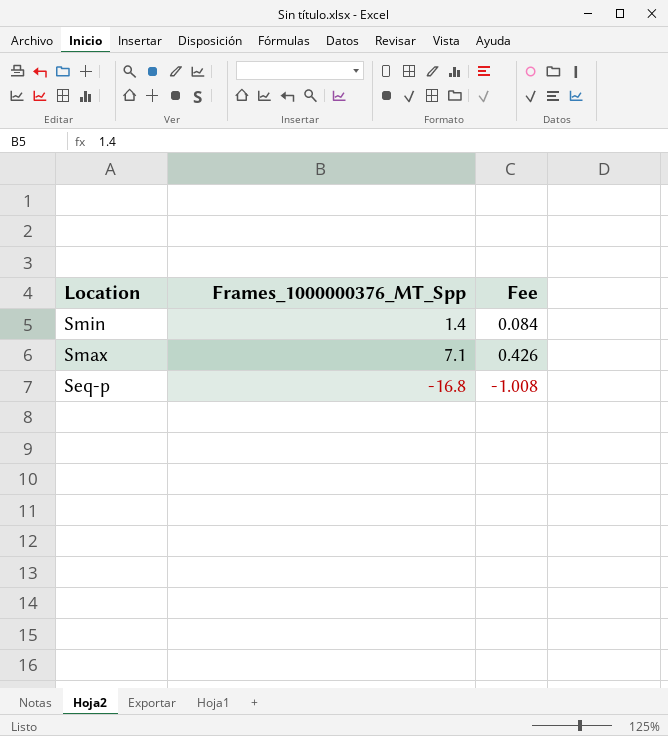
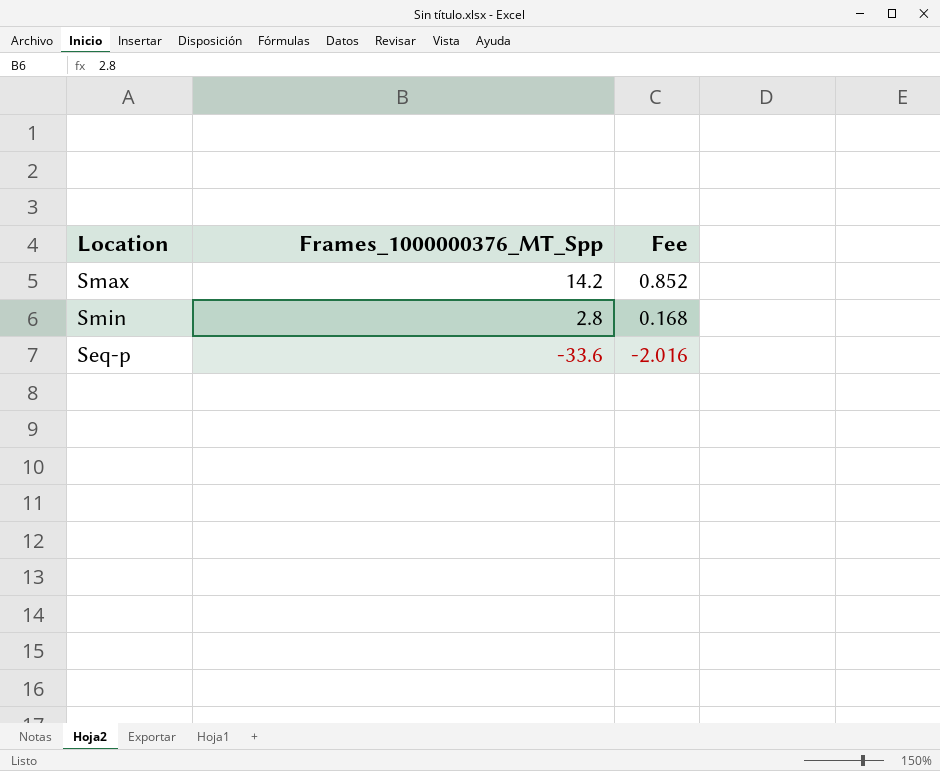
row order: Location descending -> Frames_1000000376_MT_Spp descending
Smax | Frames_1000000376_MT_Spp: 7.1 -> 14.2
Smax | Fee: 0.426 -> 0.852
Smin | Frames_1000000376_MT_Spp: 1.4 -> 2.8
Smin | Fee: 0.084 -> 0.168
Seq-p | Frames_1000000376_MT_Spp: -16.8 -> -33.6
Seq-p | Fee: -1.008 -> -2.016

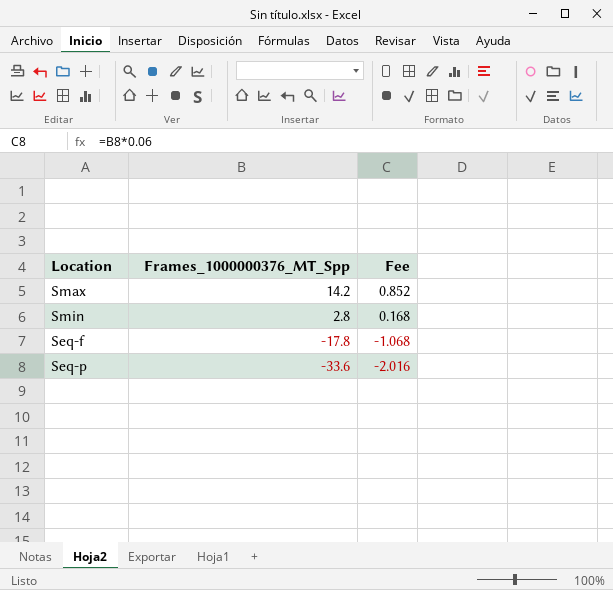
row Seq-f: none -> -17.8 | -1.068

